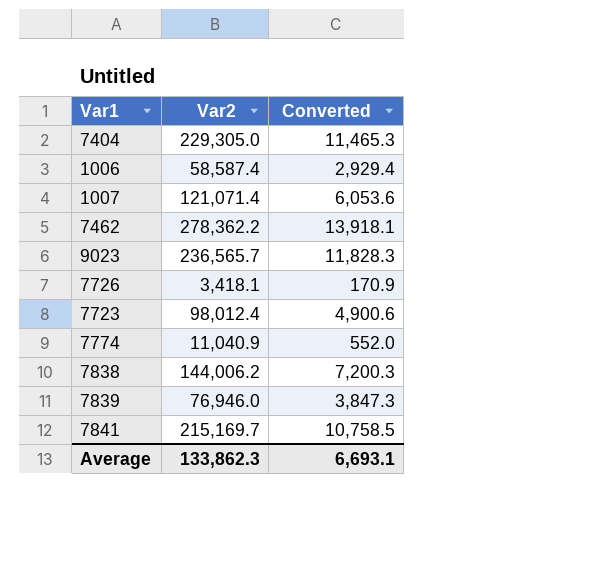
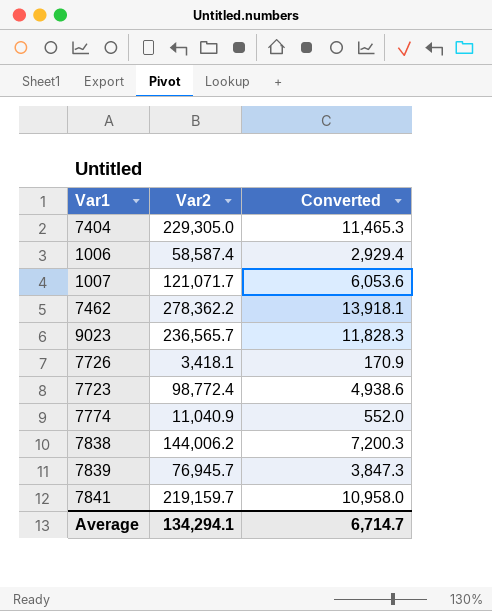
1007 | Var2: 121,071.4 -> 121,071.7
7723 | Var2: 98,012.4 -> 98,772.4
7723 | Converted: 4,900.6 -> 4,938.6
7839 | Var2: 76,946.0 -> 76,945.7
7841 | Var2: 215,169.7 -> 219,159.7
7841 | Converted: 10,758.5 -> 10,958.0
Average | Var2: 133,862.3 -> 134,294.1
Average | Converted: 6,693.1 -> 6,714.7

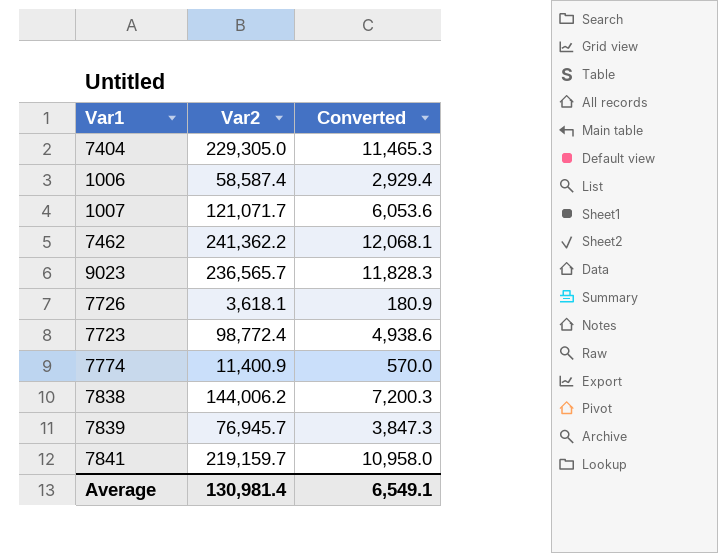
7462 | Var2: 278,362.2 -> 241,362.2
7462 | Converted: 13,918.1 -> 12,068.1
7726 | Var2: 3,418.1 -> 3,618.1
7726 | Converted: 170.9 -> 180.9
7774 | Var2: 11,040.9 -> 11,400.9
7774 | Converted: 552.0 -> 570.0
Average | Var2: 134,294.1 -> 130,981.4
Average | Converted: 6,714.7 -> 6,549.1

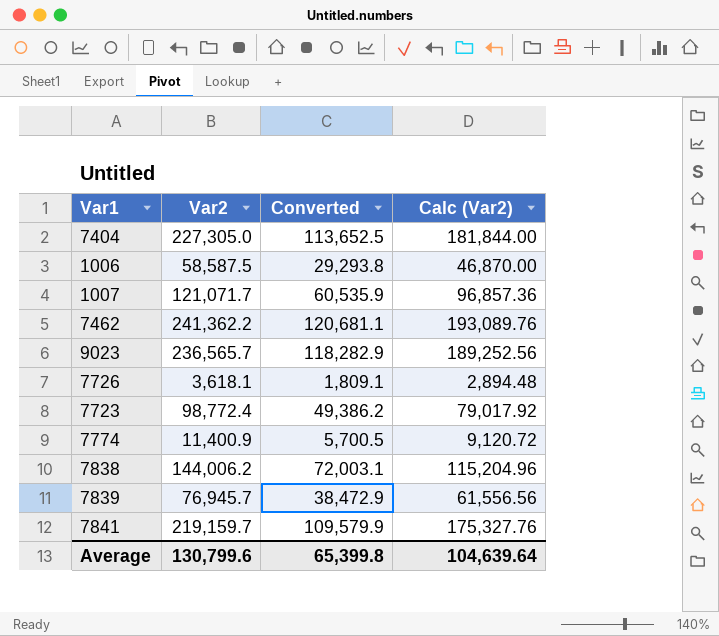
column Converted | formula: [Var2] * 0.05 -> [Var2] * 0.5
column Calc (Var2) | formula: none -> [Var2] * 0.8
7404 | Var2: 229,305.0 -> 227,305.0
1006 | Var2: 58,587.4 -> 58,587.5
Average | Var2: 130,981.4 -> 130,799.6
Average | Converted: 6,549.1 -> 65,399.8

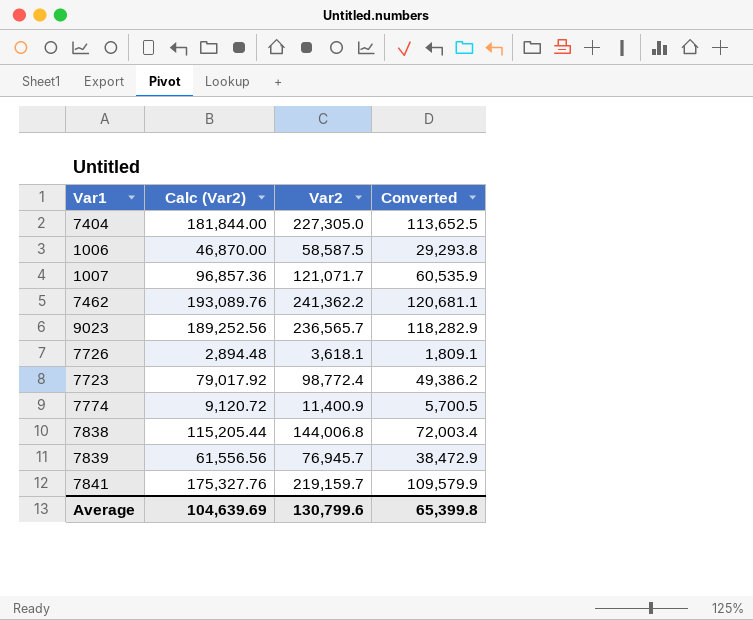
column Calc (Var2) | position: 4 -> 2
7838 | Calc (Var2): 115,204.96 -> 115,205.44
7838 | Var2: 144,006.2 -> 144,006.8
7838 | Converted: 72,003.1 -> 72,003.4
Average | Calc (Var2): 104,639.64 -> 104,639.69

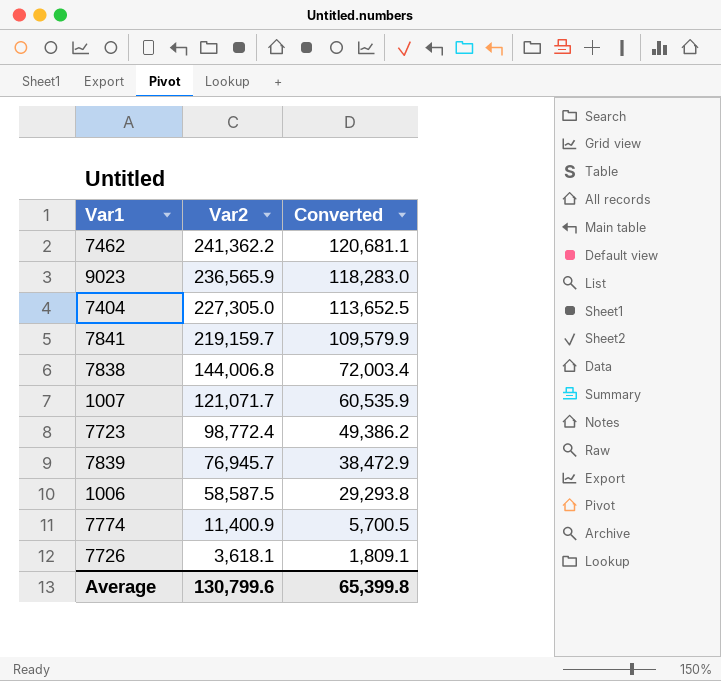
row order: none -> Var2 descending
column Calc (Var2) | formula: [Var2] * 0.8 -> none
9023 | Var2: 236,565.7 -> 236,565.9
9023 | Converted: 118,282.9 -> 118,283.0

